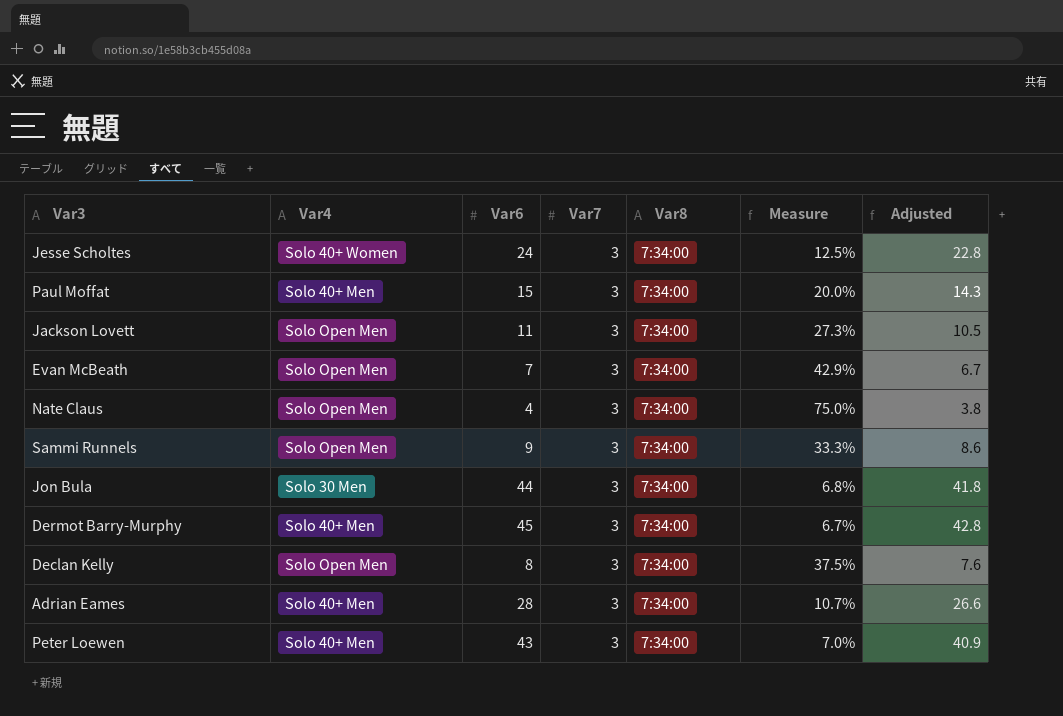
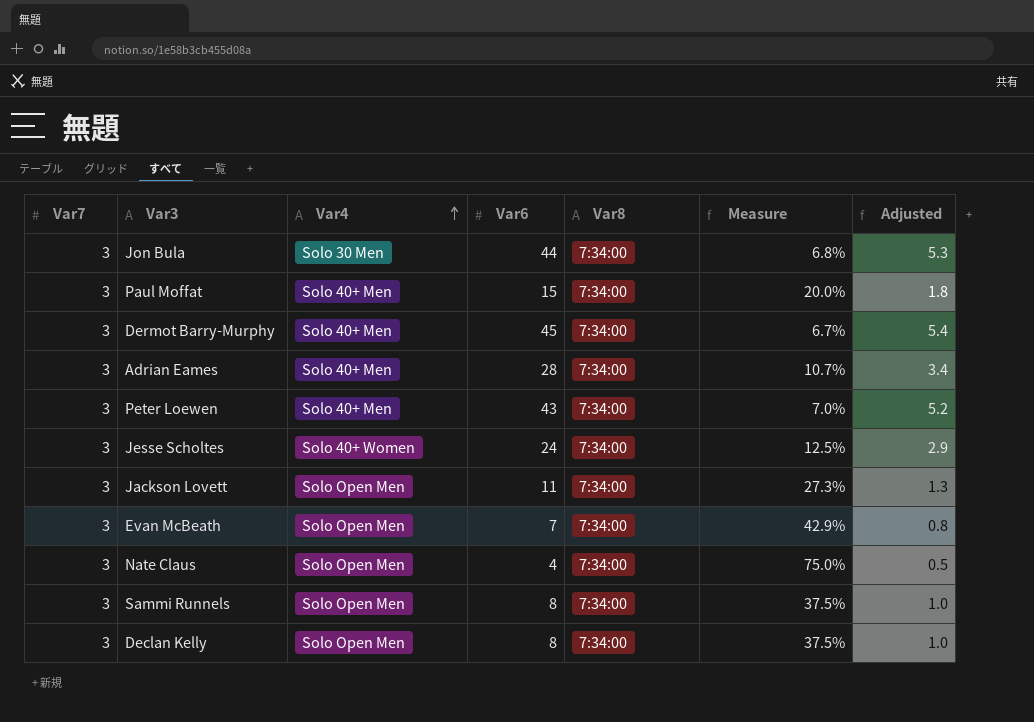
row order: none -> Var4 ascending
column Var7 | position: 4 -> 1
column Adjusted | formula: [Var6] * 0.95 -> [Var6] * 0.12
Sammi Runnels | Var6: 9 -> 8
Sammi Runnels | Measure: 33.3% -> 37.5%

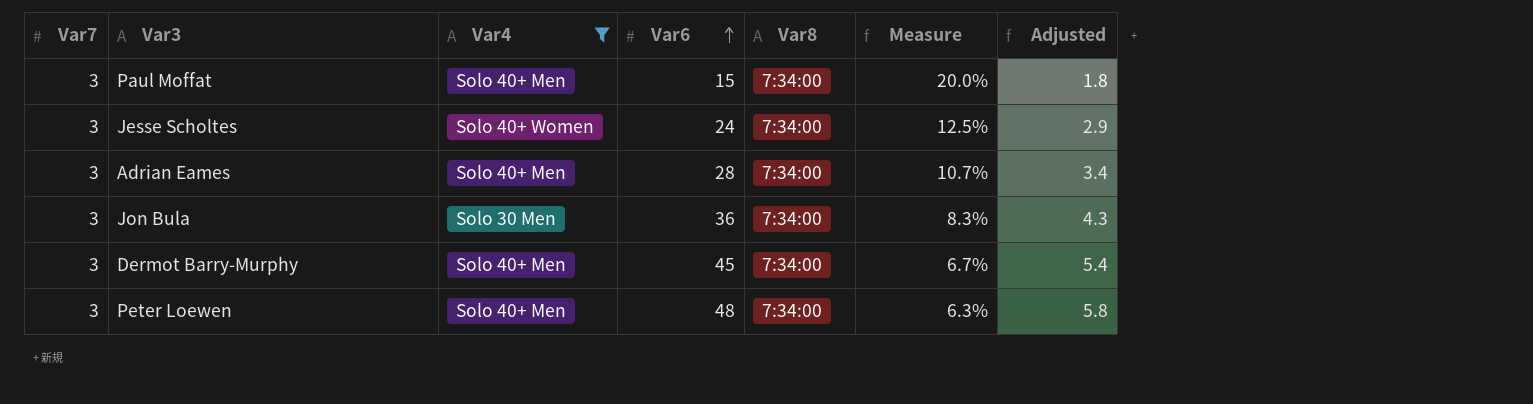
filter: none -> Var4 != Solo Open Men
row order: Var4 ascending -> Var6 ascending
Jon Bula | Var6: 44 -> 36
Jon Bula | Measure: 6.8% -> 8.3%
Jon Bula | Adjusted: 5.3 -> 4.3
Peter Loewen | Var6: 43 -> 48
Peter Loewen | Measure: 7.0% -> 6.3%
Peter Loewen | Adjusted: 5.2 -> 5.8

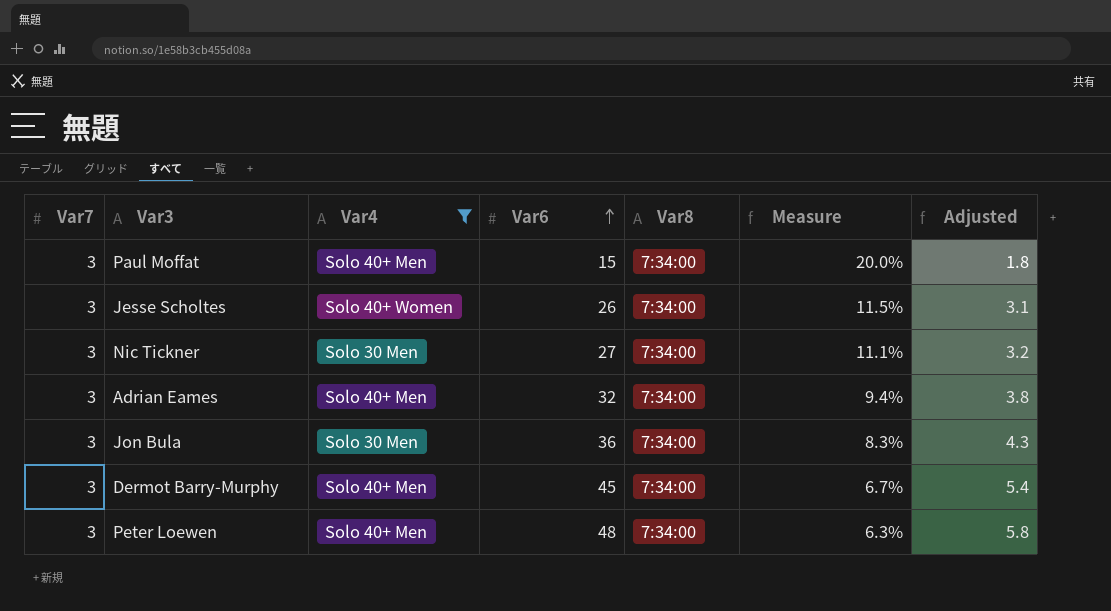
Jesse Scholtes | Var6: 24 -> 26
Jesse Scholtes | Measure: 12.5% -> 11.5%
Jesse Scholtes | Adjusted: 2.9 -> 3.1
row Nic Tickner: none -> 3 | Solo 30 Men | 27 | 7:34:00 | 11.1% | 3.2
Adrian Eames | Var6: 28 -> 32
Adrian Eames | Measure: 10.7% -> 9.4%
Adrian Eames | Adjusted: 3.4 -> 3.8

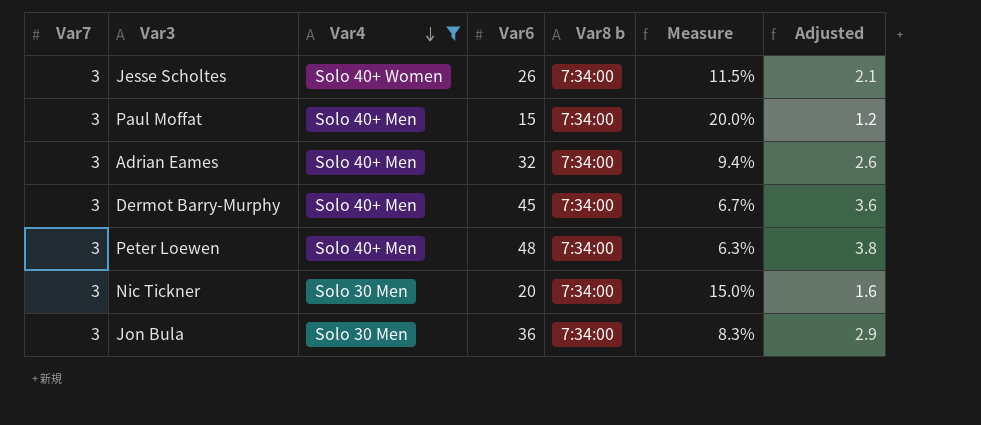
row order: Var6 ascending -> Var4 descending
column name: Var8 -> Var8 b
column Adjusted | formula: [Var6] * 0.12 -> [Var6] * 0.08
Nic Tickner | Var6: 27 -> 20
Nic Tickner | Measure: 11.1% -> 15.0%

